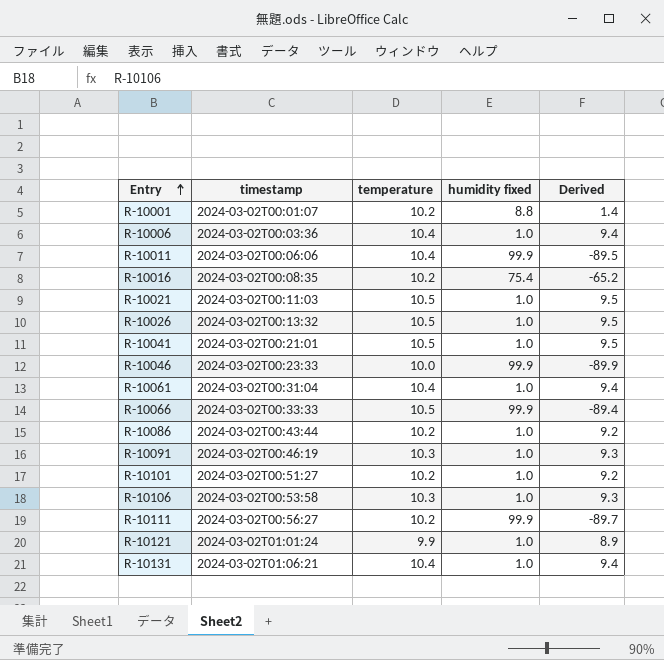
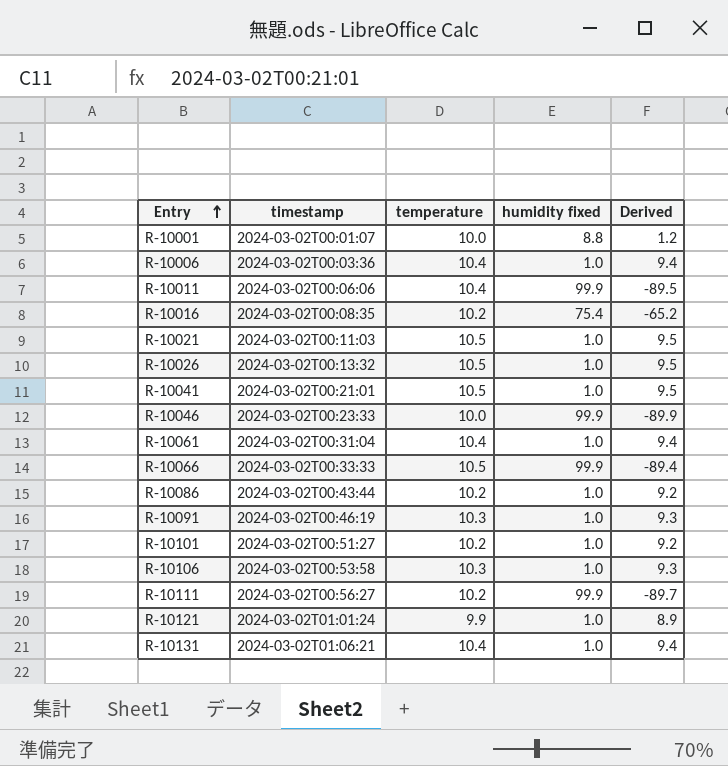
R-10001 | temperature: 10.2 -> 10.0
R-10001 | Derived: 1.4 -> 1.2

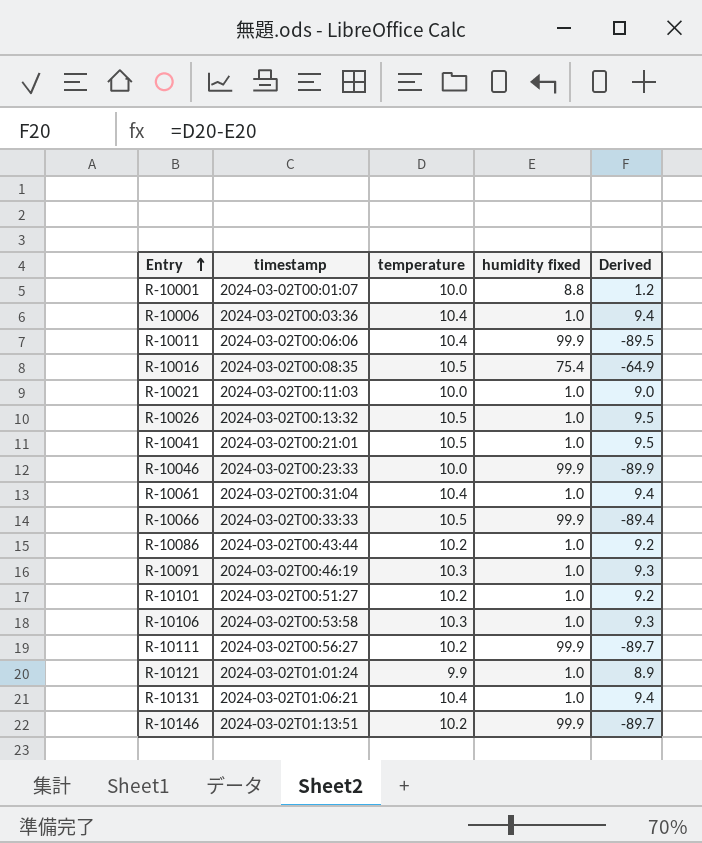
R-10016 | temperature: 10.2 -> 10.5
R-10016 | Derived: -65.2 -> -64.9
R-10021 | temperature: 10.5 -> 10.0
R-10021 | Derived: 9.5 -> 9.0
row R-10146: none -> 2024-03-02T01:13:51 | 10.2 | 99.9 | -89.7

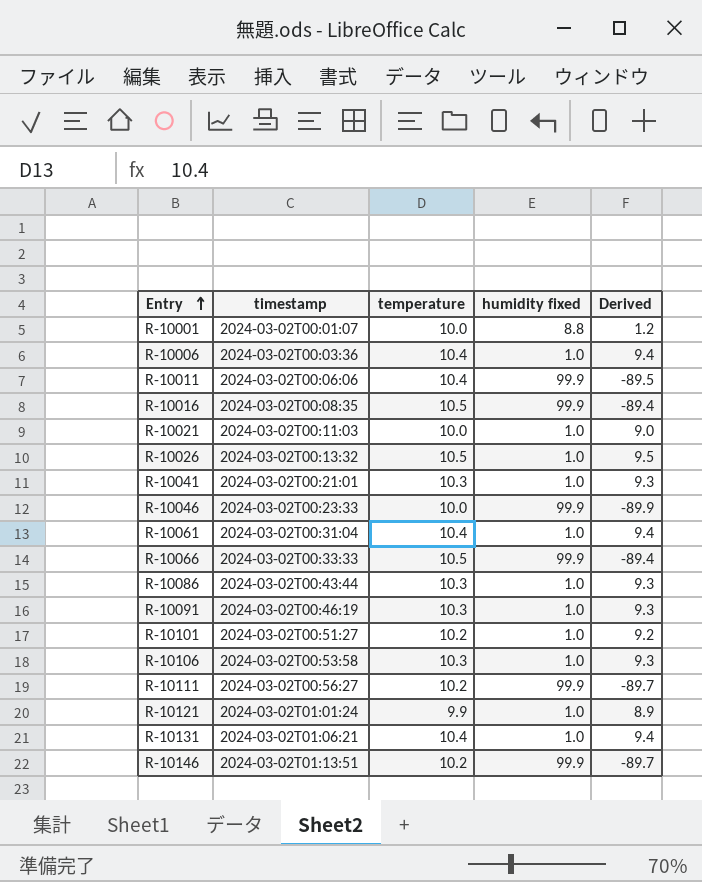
R-10016 | humidity fixed: 75.4 -> 99.9
R-10016 | Derived: -64.9 -> -89.4
R-10041 | temperature: 10.5 -> 10.3
R-10041 | Derived: 9.5 -> 9.3
R-10086 | temperature: 10.2 -> 10.3
R-10086 | Derived: 9.2 -> 9.3

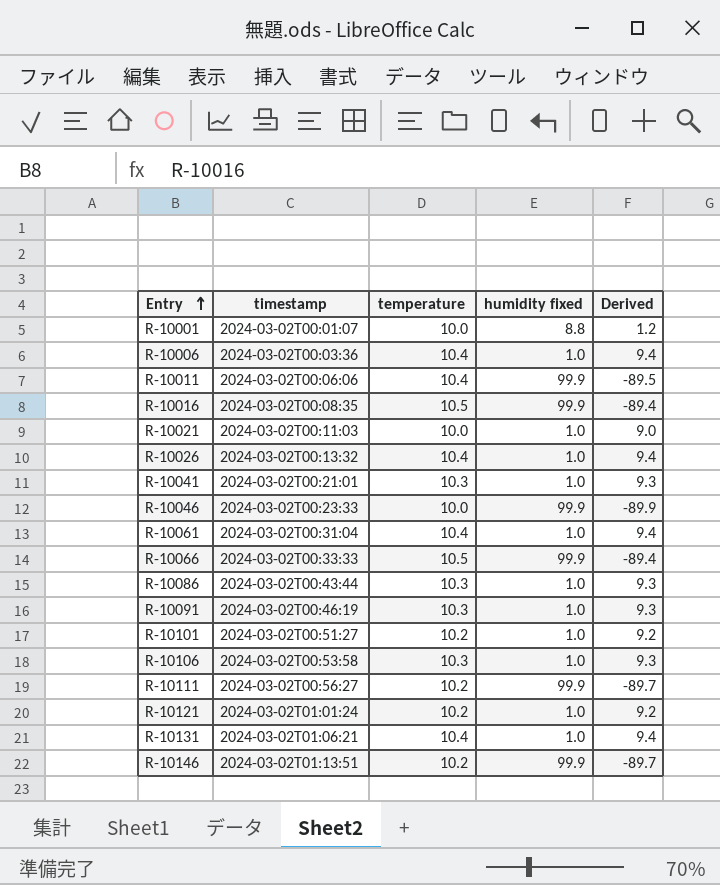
R-10026 | temperature: 10.5 -> 10.4
R-10026 | Derived: 9.5 -> 9.4
R-10121 | temperature: 9.9 -> 10.2
R-10121 | Derived: 8.9 -> 9.2

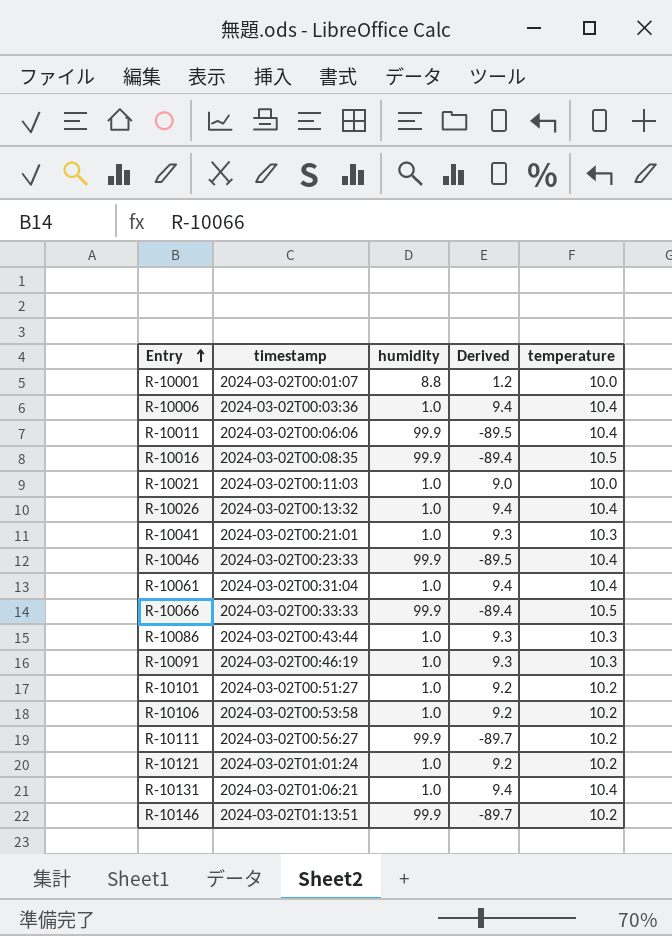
column name: humidity fixed -> humidity
column temperature | position: 3 -> 5
R-10046 | Derived: -89.9 -> -89.5
R-10046 | temperature: 10.0 -> 10.4
R-10106 | Derived: 9.3 -> 9.2
R-10106 | temperature: 10.3 -> 10.2

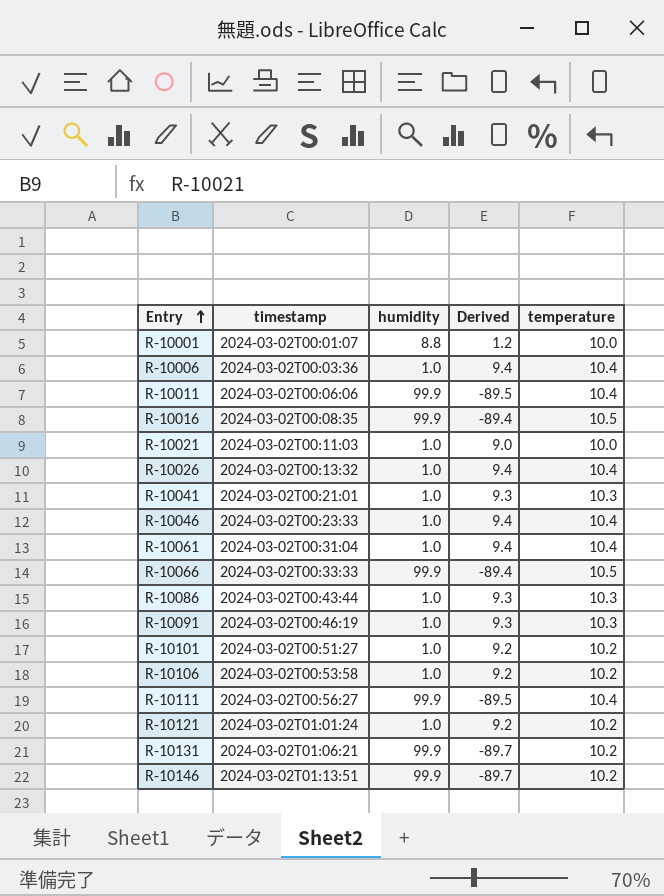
R-10046 | humidity: 99.9 -> 1.0
R-10046 | Derived: -89.5 -> 9.4
R-10111 | Derived: -89.7 -> -89.5
R-10111 | temperature: 10.2 -> 10.4
R-10131 | humidity: 1.0 -> 99.9
R-10131 | Derived: 9.4 -> -89.7
R-10131 | temperature: 10.4 -> 10.2

